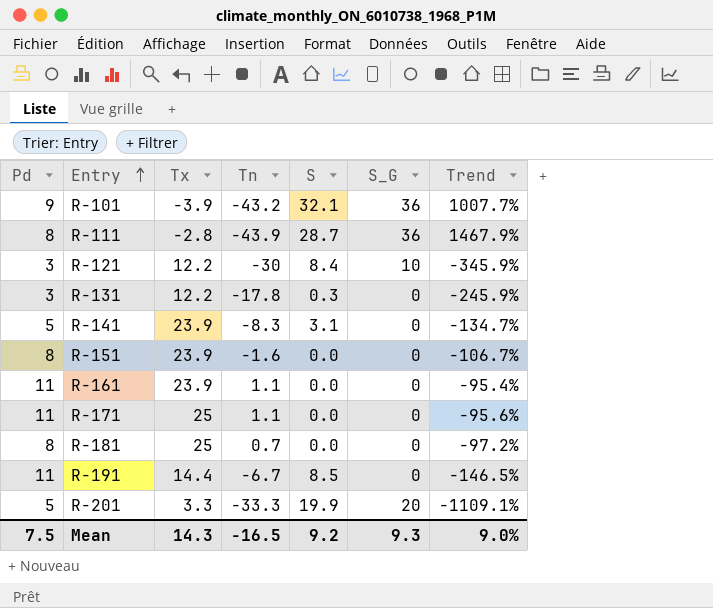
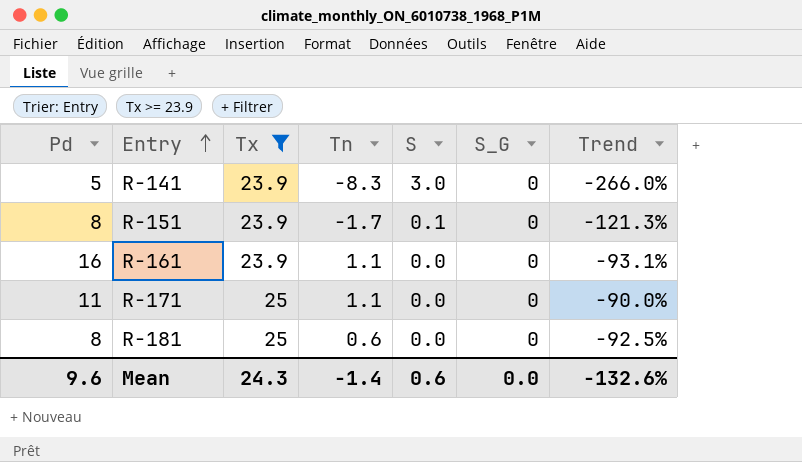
filter: none -> Tx >= 23.9
column Trend | formula: ([Tn] - [Tx]) / [Tx] -> ([Tn] - [Pd]) / [Pd]
R-141 | S: 3.1 -> 3.0
R-151 | Tn: -1.6 -> -1.7
R-151 | S: 0.0 -> 0.1
R-161 | Pd: 11 -> 16
R-181 | Tn: 0.7 -> 0.6
Mean | Pd: 7.5 -> 9.6
Mean | Tx: 14.3 -> 24.3
Mean | Tn: -16.5 -> -1.4
Mean | S: 9.2 -> 0.6
Mean | S_G: 9.3 -> 0.0
Mean | Trend: 9.0% -> -132.6%

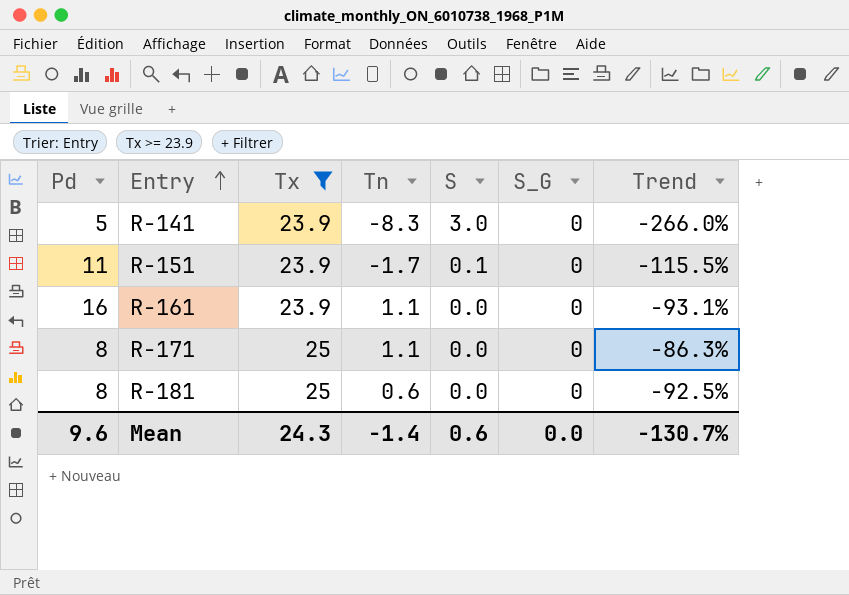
R-151 | Pd: 8 -> 11
R-151 | Trend: -121.3% -> -115.5%
R-171 | Pd: 11 -> 8
R-171 | Trend: -90.0% -> -86.3%
Mean | Trend: -132.6% -> -130.7%

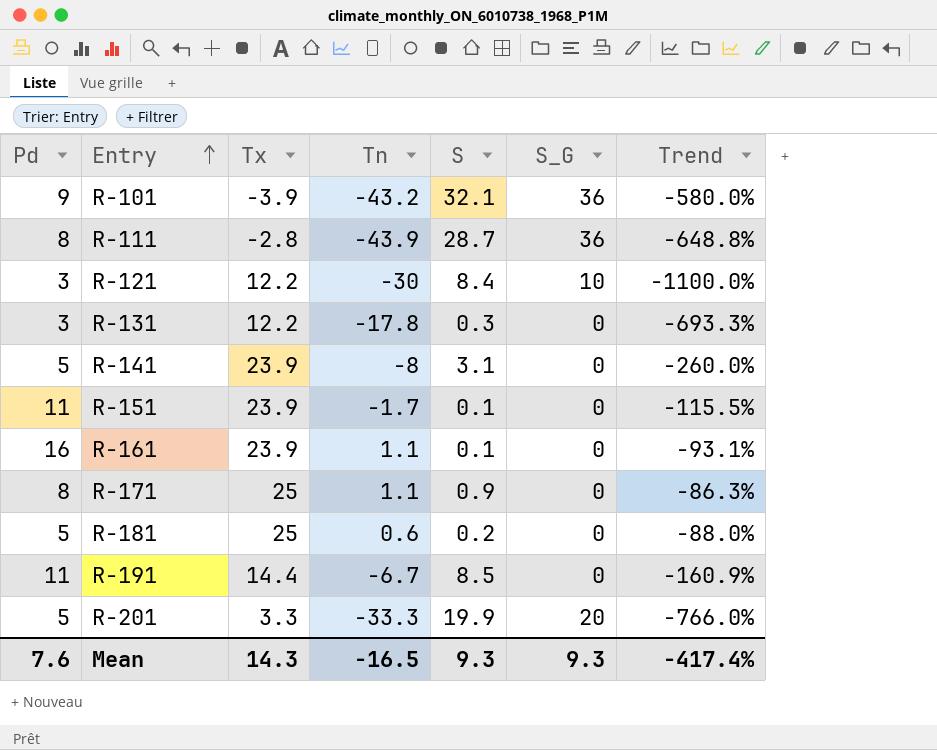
filter: Tx >= 23.9 -> none
R-141 | Tn: -8.3 -> -8
R-141 | S: 3.0 -> 3.1
R-141 | Trend: -266.0% -> -260.0%
R-161 | S: 0.0 -> 0.1
R-171 | S: 0.0 -> 0.9
R-181 | Pd: 8 -> 5
R-181 | S: 0.0 -> 0.2
R-181 | Trend: -92.5% -> -88.0%
Mean | Pd: 9.6 -> 7.6
Mean | Tx: 24.3 -> 14.3
Mean | Tn: -1.4 -> -16.5
Mean | S: 0.6 -> 9.3
Mean | S_G: 0.0 -> 9.3
Mean | Trend: -130.7% -> -417.4%

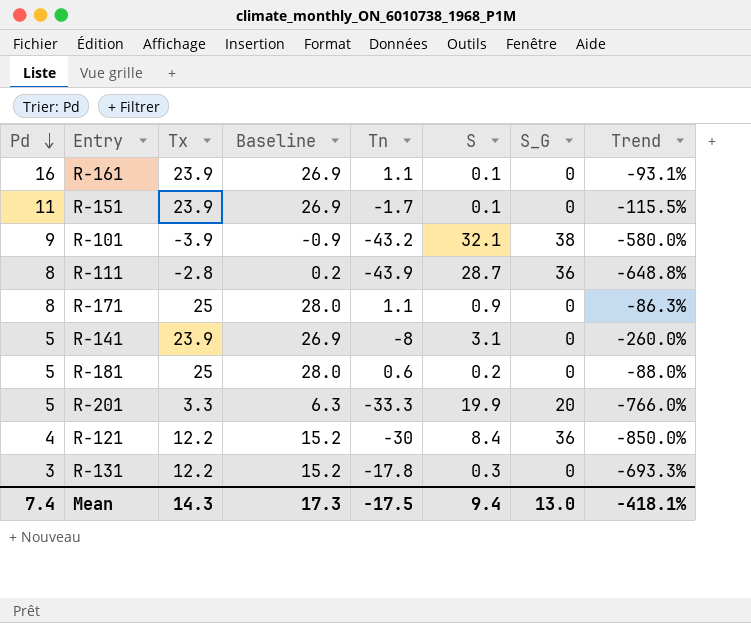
row order: Entry ascending -> Pd descending
column Baseline | formula: none -> [Tx] + 3
row R-191: 11 | 14.4 | -6.7 | 8.5 | 0 | -160.9% -> none
R-101 | S_G: 36 -> 38
R-121 | Pd: 3 -> 4
R-121 | S_G: 10 -> 36
R-121 | Trend: -1100.0% -> -850.0%
Mean | Pd: 7.6 -> 7.4
Mean | Tn: -16.5 -> -17.5
Mean | S: 9.3 -> 9.4
Mean | S_G: 9.3 -> 13.0
Mean | Trend: -417.4% -> -418.1%

